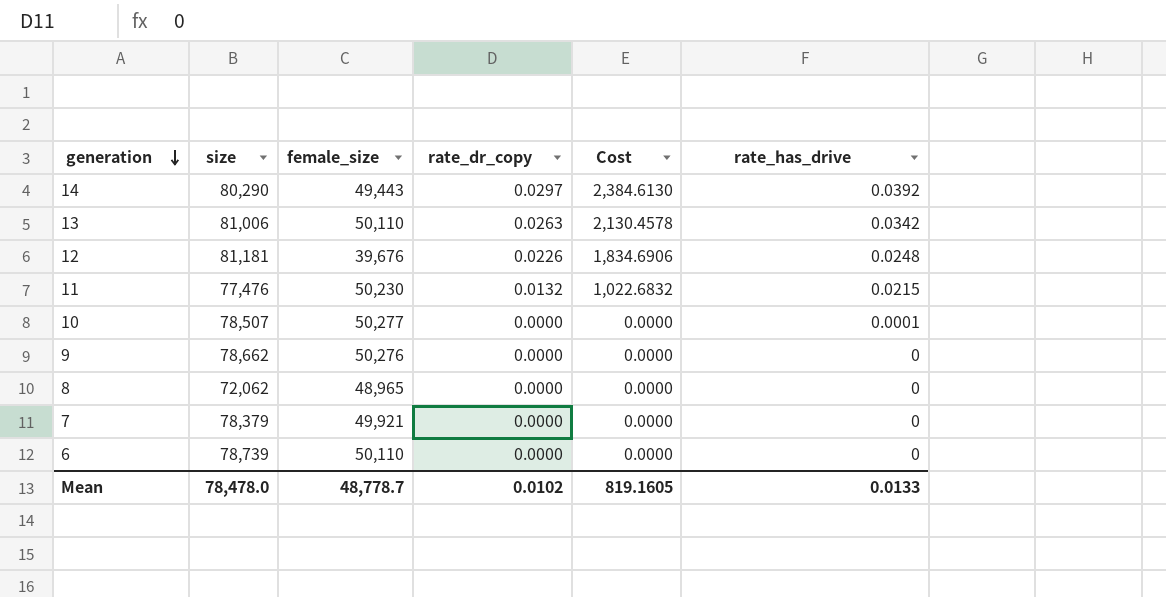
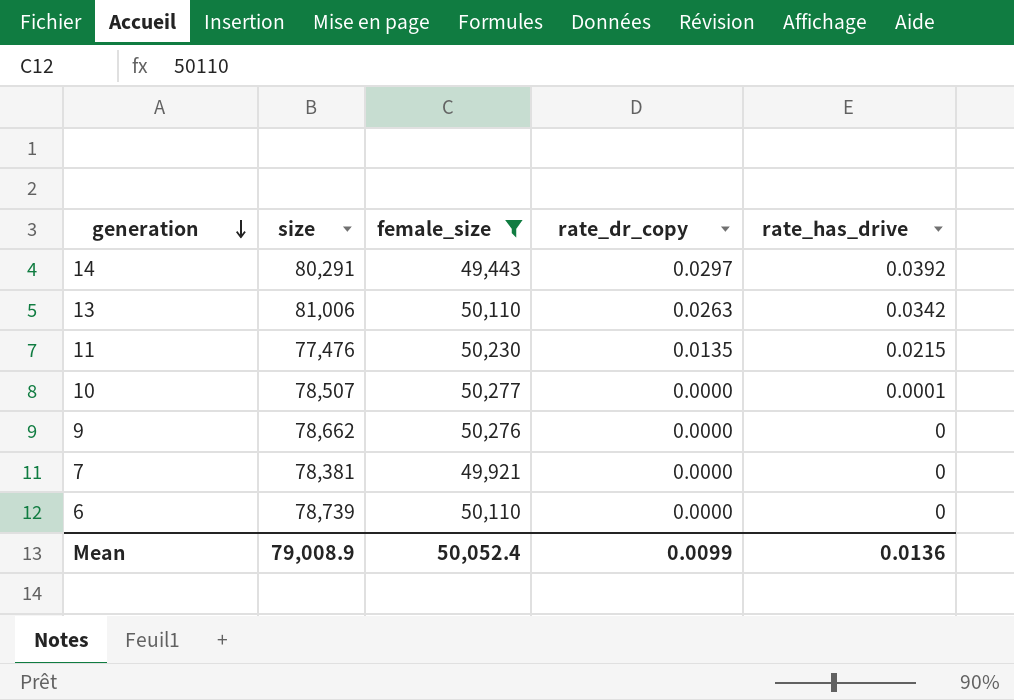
filter: none -> female_size >= 49,443
column Cost | formula: [size] * [rate_dr_copy] -> none
14 | size: 80,290 -> 80,291
11 | rate_dr_copy: 0.0132 -> 0.0135
7 | size: 78,379 -> 78,381
Mean | size: 78,478.0 -> 79,008.9
Mean | female_size: 48,778.7 -> 50,052.4
Mean | rate_dr_copy: 0.0102 -> 0.0099
Mean | rate_has_drive: 0.0133 -> 0.0136

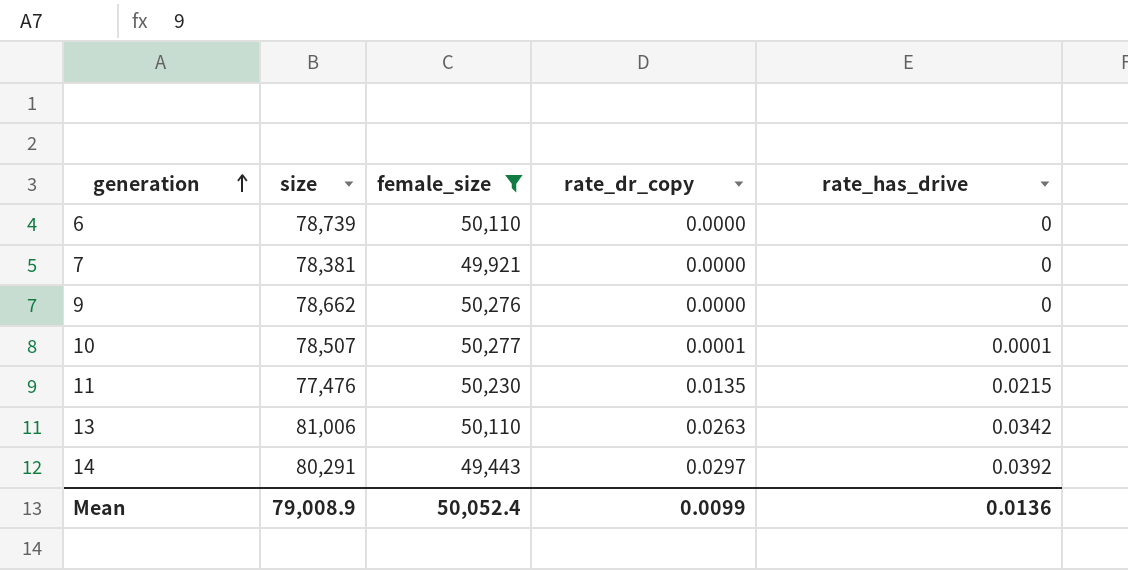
row order: generation descending -> generation ascending
10 | rate_dr_copy: 0.0000 -> 0.0001

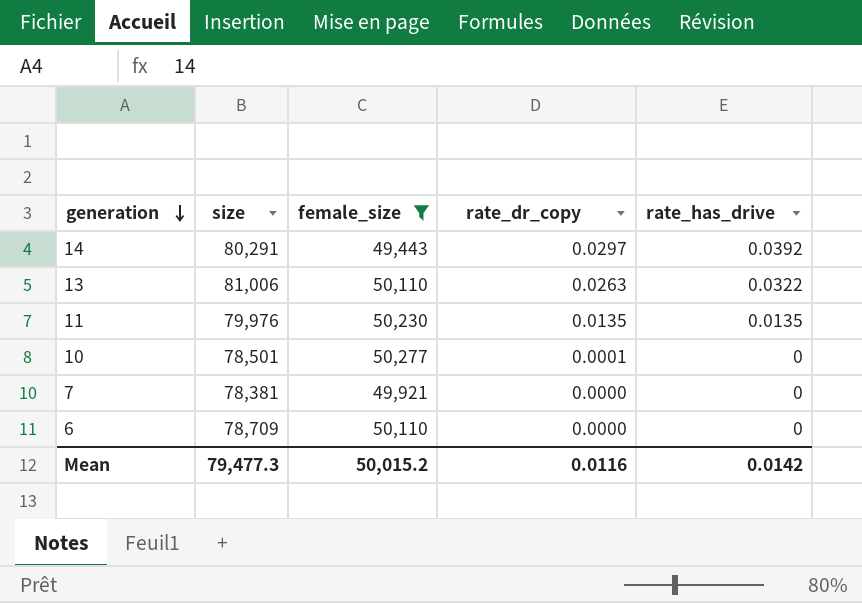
row order: generation ascending -> generation descending
row 9: 78,662 | 50,276 | 0.0000 | 0 -> none
13 | rate_has_drive: 0.0342 -> 0.0322
11 | size: 77,476 -> 79,976
11 | rate_has_drive: 0.0215 -> 0.0135
10 | size: 78,507 -> 78,501
10 | rate_has_drive: 0.0001 -> 0
6 | size: 78,739 -> 78,709
Mean | size: 79,008.9 -> 79,477.3
Mean | female_size: 50,052.4 -> 50,015.2
Mean | rate_dr_copy: 0.0099 -> 0.0116
Mean | rate_has_drive: 0.0136 -> 0.0142

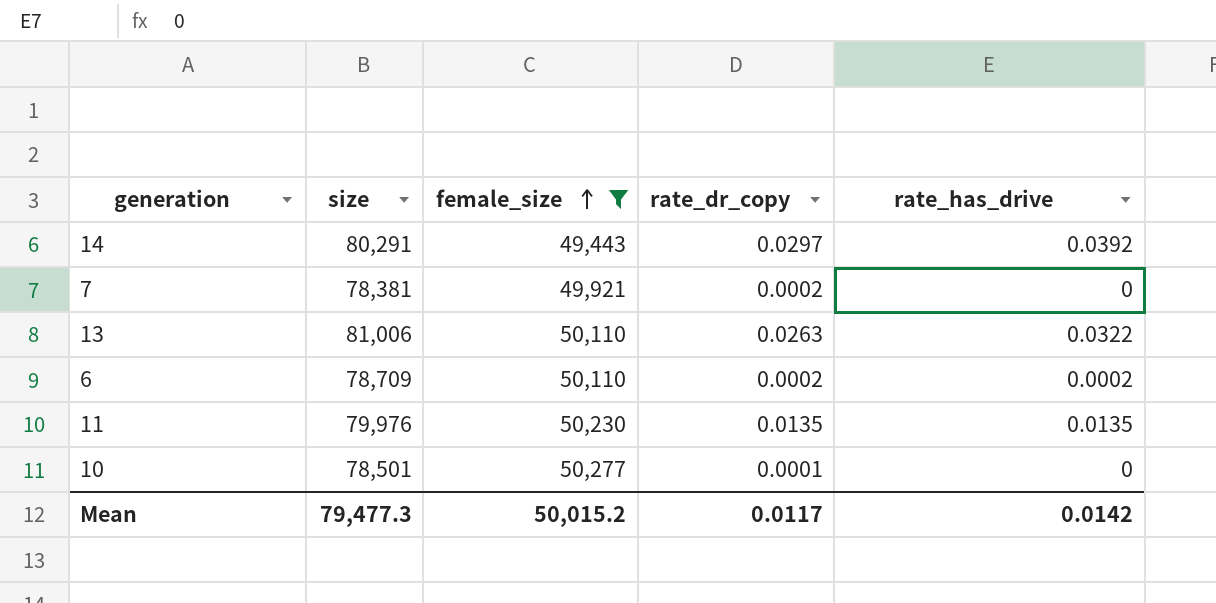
row order: generation descending -> female_size ascending
7 | rate_dr_copy: 0.0000 -> 0.0002
6 | rate_dr_copy: 0.0000 -> 0.0002
6 | rate_has_drive: 0 -> 0.0002
Mean | rate_dr_copy: 0.0116 -> 0.0117

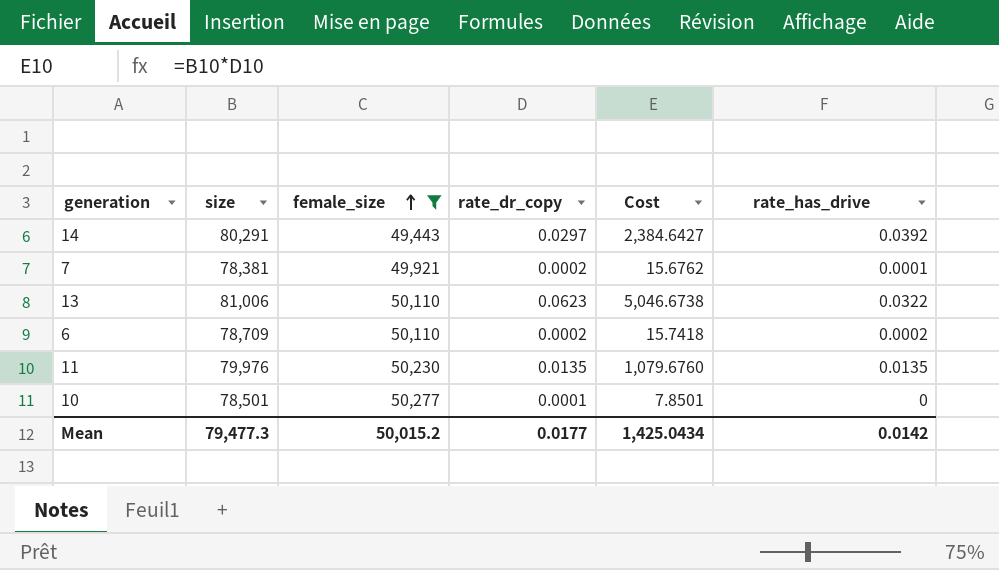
column Cost | formula: none -> [size] * [rate_dr_copy]
7 | rate_has_drive: 0 -> 0.0001
13 | rate_dr_copy: 0.0263 -> 0.0623
Mean | rate_dr_copy: 0.0117 -> 0.0177

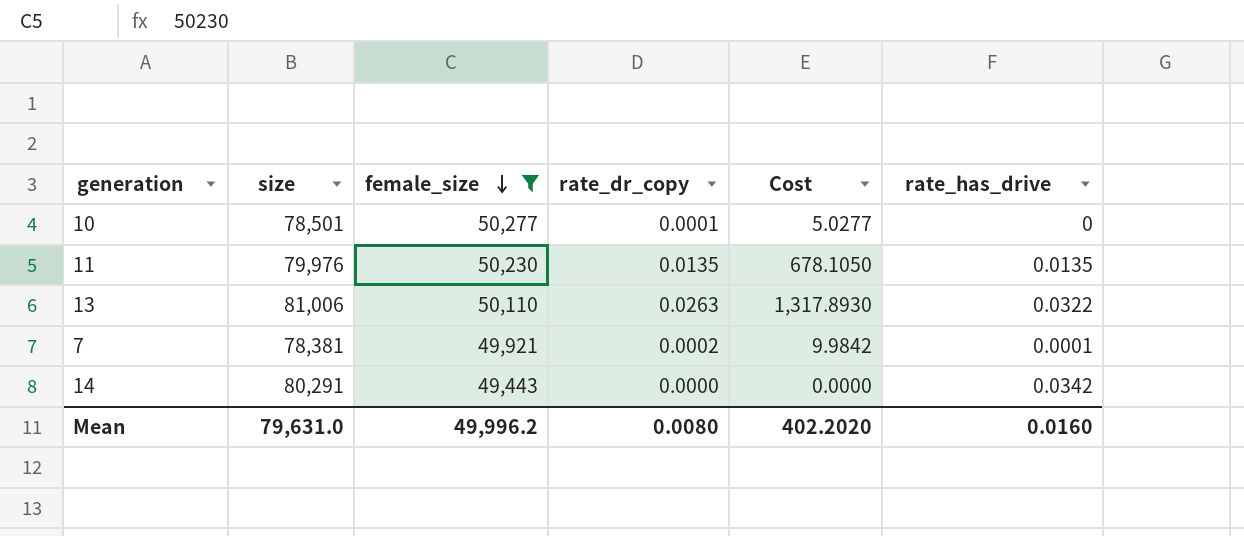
row order: female_size ascending -> female_size descending
column Cost | formula: [size] * [rate_dr_copy] -> [female_size] * [rate_dr_copy]
row 6: 78,709 | 50,110 | 0.0002 | 15.7418 | 0.0002 -> none
13 | rate_dr_copy: 0.0623 -> 0.0263
14 | rate_dr_copy: 0.0297 -> 0.0000
14 | rate_has_drive: 0.0392 -> 0.0342
Mean | size: 79,477.3 -> 79,631.0
Mean | female_size: 50,015.2 -> 49,996.2
Mean | rate_dr_copy: 0.0177 -> 0.0080
Mean | Cost: 1,425.0434 -> 402.2020
Mean | rate_has_drive: 0.0142 -> 0.0160

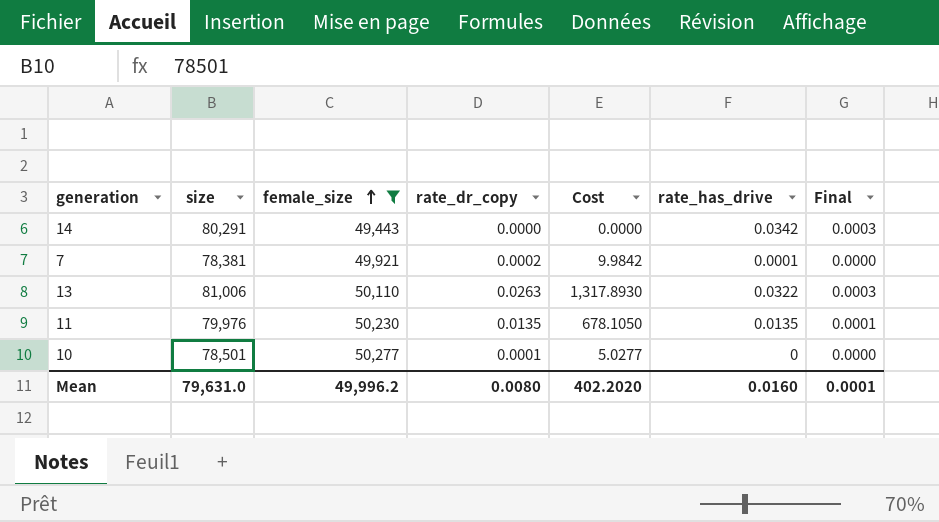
row order: female_size descending -> female_size ascending
column Final | formula: none -> [rate_has_drive] * 0.01

